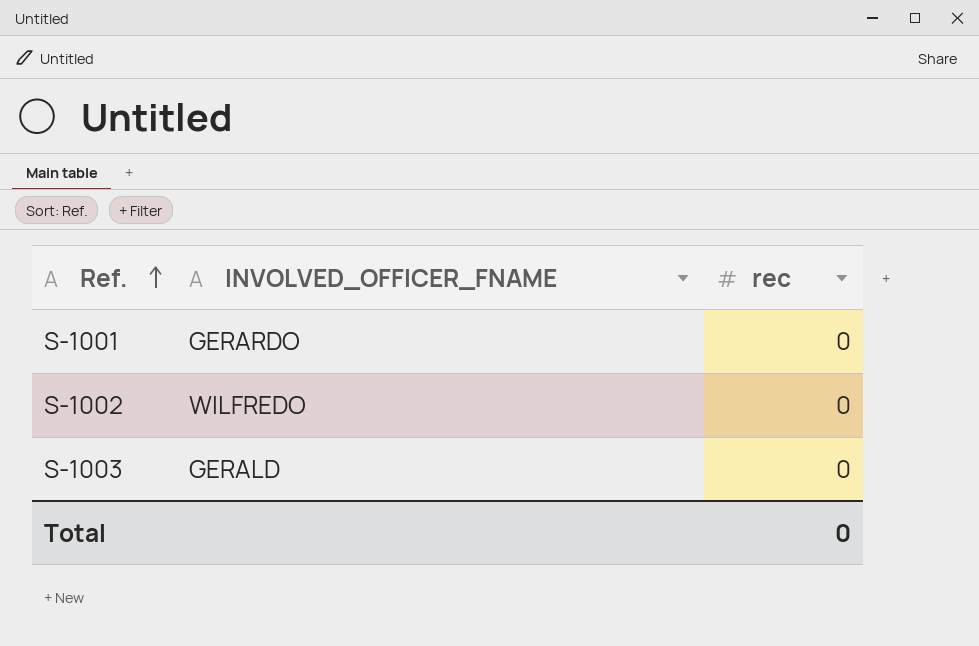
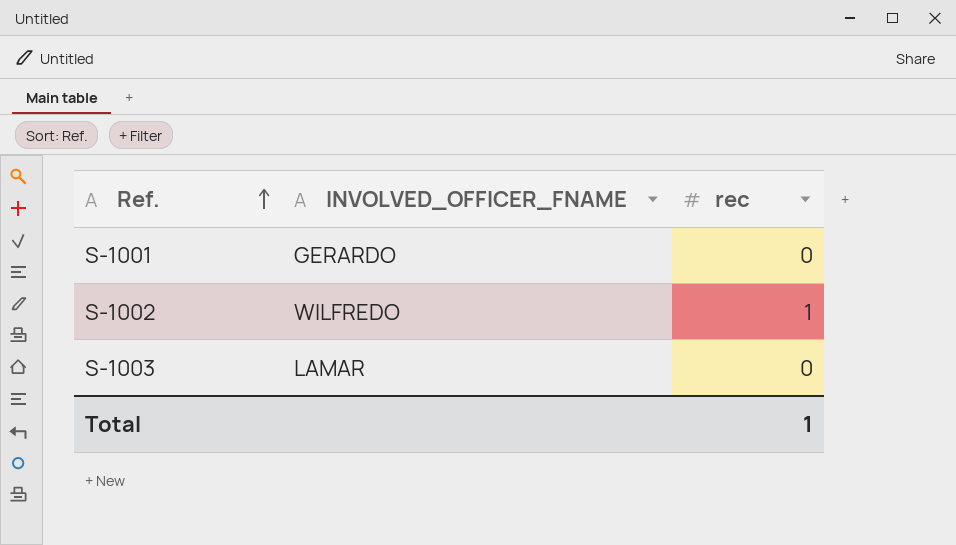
S-1002 | rec: 0 -> 1
S-1003 | INVOLVED_OFFICER_FNAME: GERALD -> LAMAR
Total | rec: 0 -> 1

